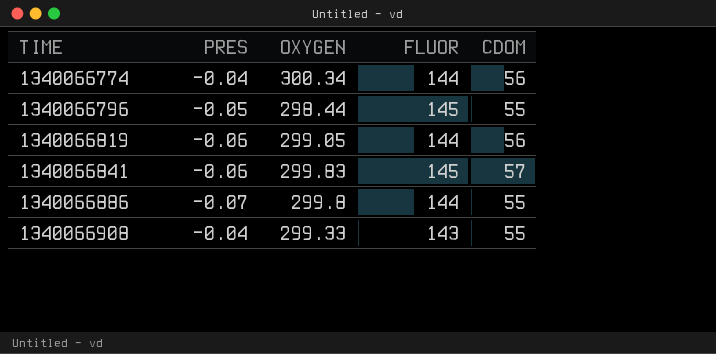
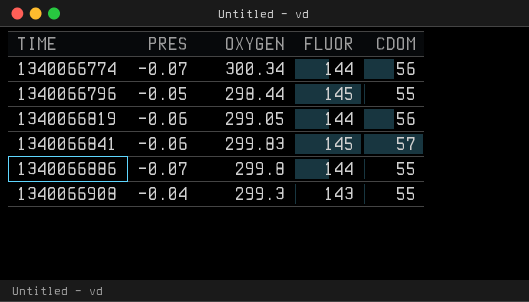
1340066774 | PRES: -0.04 -> -0.07
1340066908 | OXYGEN: 299.33 -> 299.3

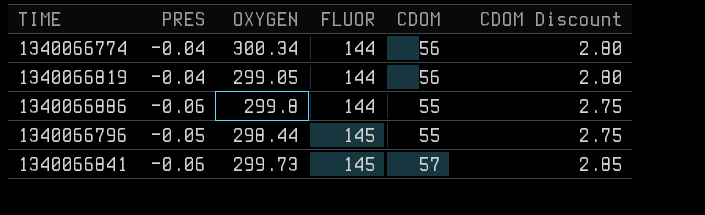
row order: TIME ascending -> FLUOR ascending
column CDOM Discount | formula: none -> [CDOM] * 0.05
row 1340066908: -0.04 | 299.3 | 143 | 55 -> none
1340066774 | PRES: -0.07 -> -0.04
1340066819 | PRES: -0.06 -> -0.04
1340066886 | PRES: -0.07 -> -0.06
1340066841 | OXYGEN: 299.83 -> 299.73

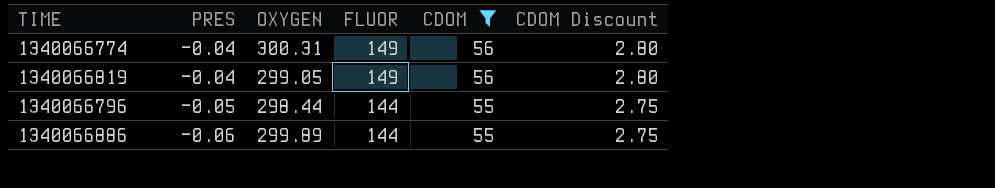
filter: none -> CDOM != 57
row order: FLUOR ascending -> PRES descending
1340066774 | OXYGEN: 300.34 -> 300.31
1340066774 | FLUOR: 144 -> 149
1340066819 | FLUOR: 144 -> 149
1340066796 | FLUOR: 145 -> 144
1340066886 | OXYGEN: 299.8 -> 299.89

